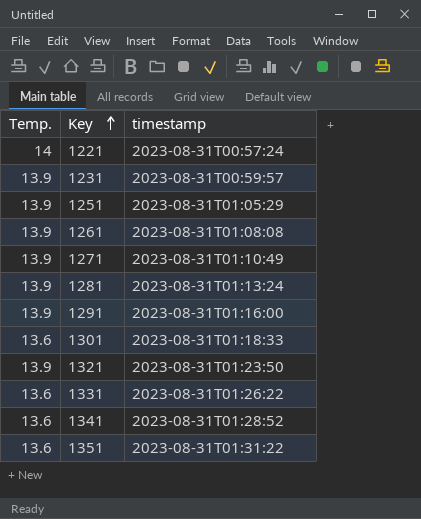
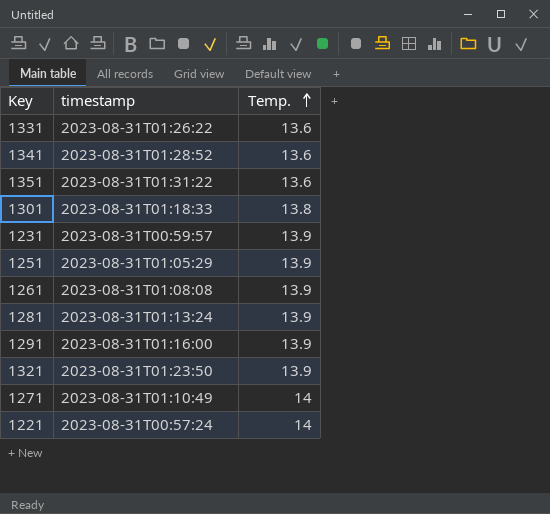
row order: Key ascending -> Temp. ascending
column Temp. | position: 1 -> 3
1301 | Temp.: 13.6 -> 13.8
1271 | Temp.: 13.9 -> 14

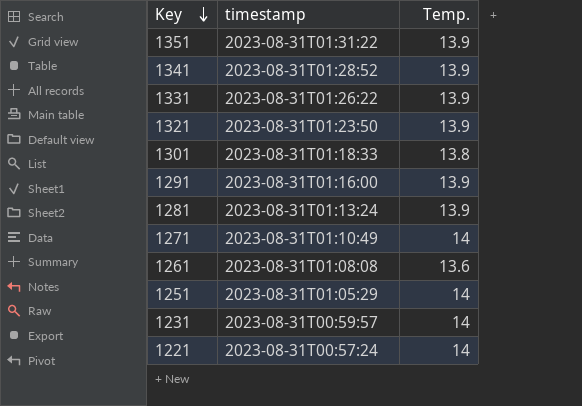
row order: Temp. ascending -> Key descending
1351 | Temp.: 13.6 -> 13.9
1341 | Temp.: 13.6 -> 13.9
1331 | Temp.: 13.6 -> 13.9
1261 | Temp.: 13.9 -> 13.6
1251 | Temp.: 13.9 -> 14
1231 | Temp.: 13.9 -> 14

